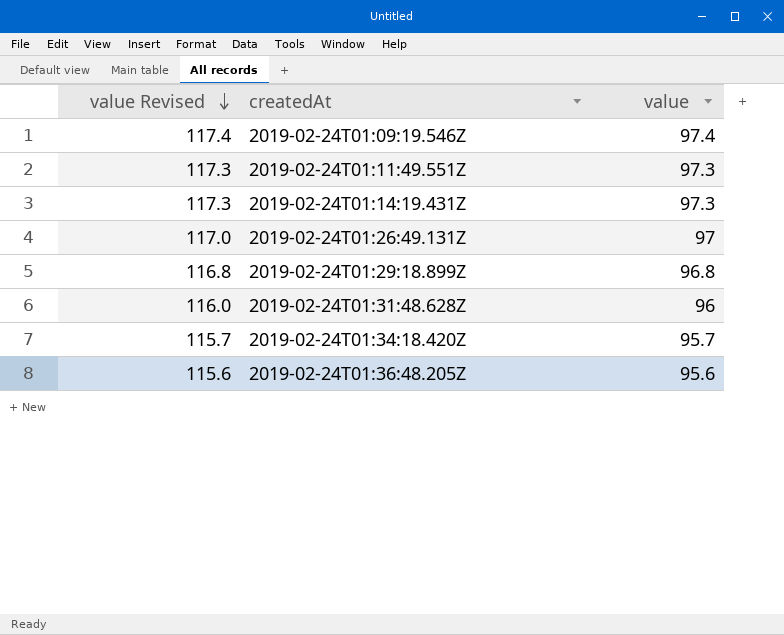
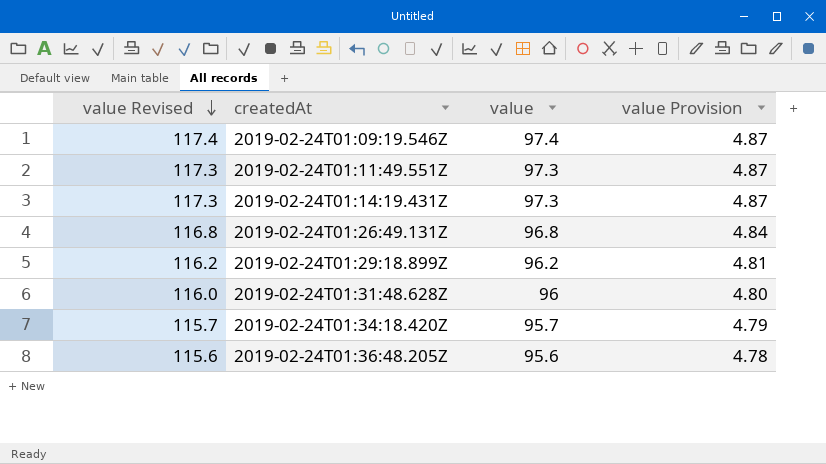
column value Provision | formula: none -> [value] * 0.05
2019-02-24T01:26:49.131Z | value Revised: 117.0 -> 116.8
2019-02-24T01:26:49.131Z | value: 97 -> 96.8
2019-02-24T01:29:18.899Z | value Revised: 116.8 -> 116.2
2019-02-24T01:29:18.899Z | value: 96.8 -> 96.2

